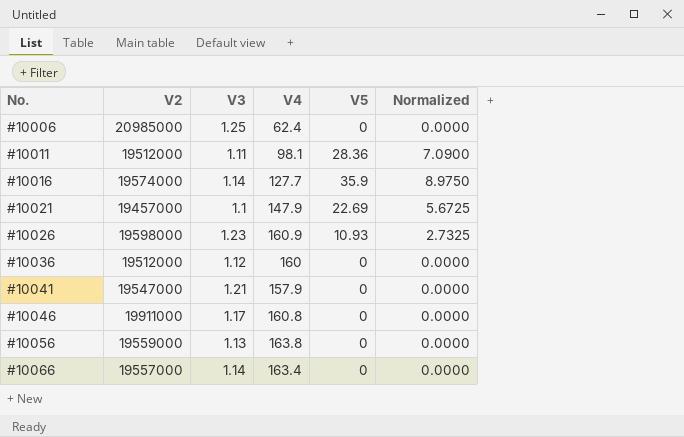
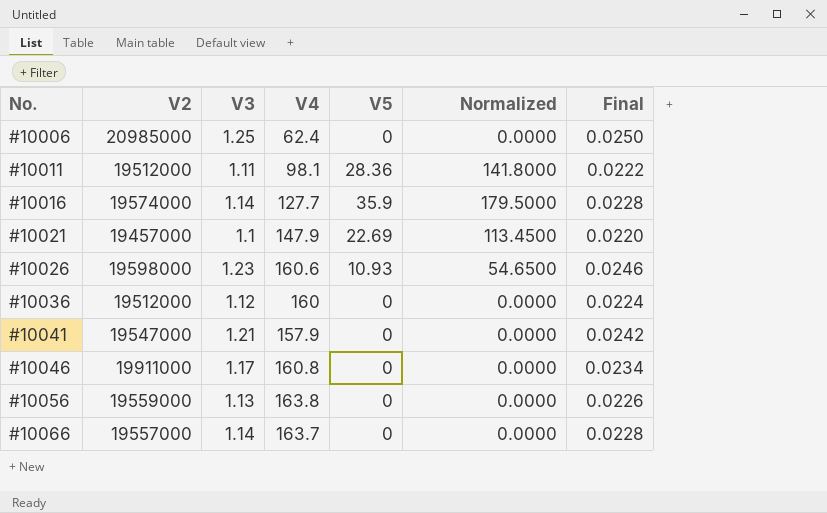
column Normalized | formula: [V5] * 0.25 -> [V5] * 5
column Final | formula: none -> [V3] * 0.02
#10026 | V4: 160.9 -> 160.6
#10066 | V4: 163.4 -> 163.7

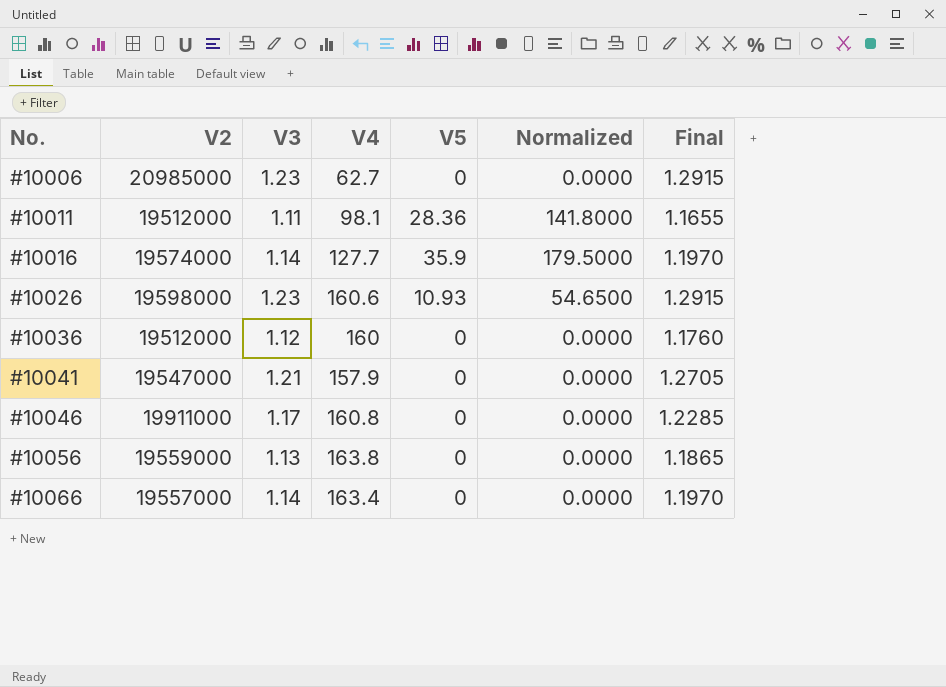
column Final | formula: [V3] * 0.02 -> [V3] * 1.05
row #10021: 19457000 | 1.1 | 147.9 | 22.69 | 113.4500 | 0.0220 -> none
#10006 | V3: 1.25 -> 1.23
#10006 | V4: 62.4 -> 62.7
#10066 | V4: 163.7 -> 163.4

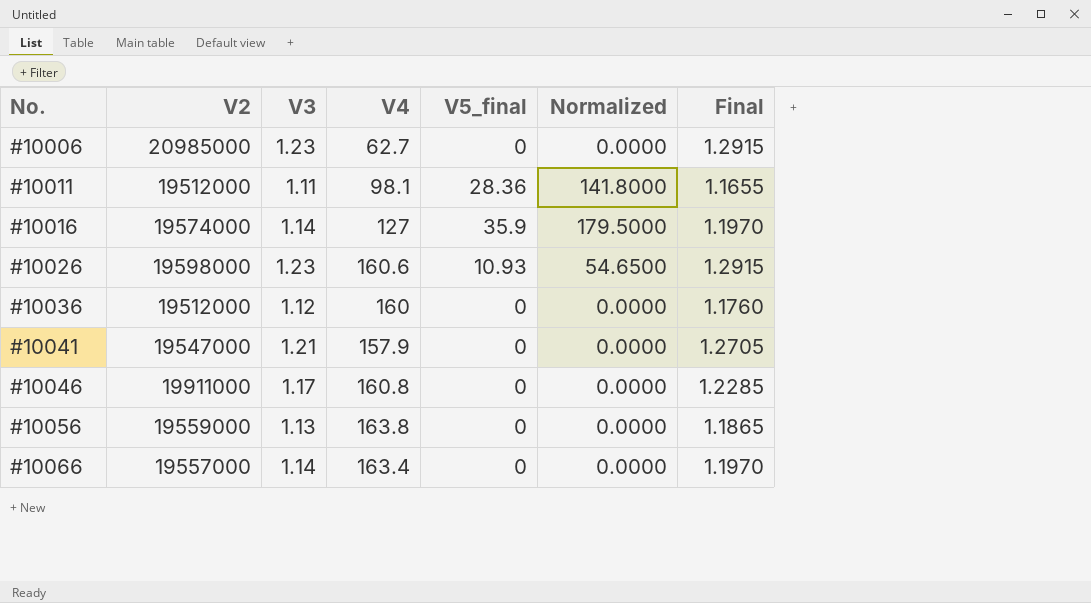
column name: V5 -> V5_final
#10016 | V4: 127.7 -> 127

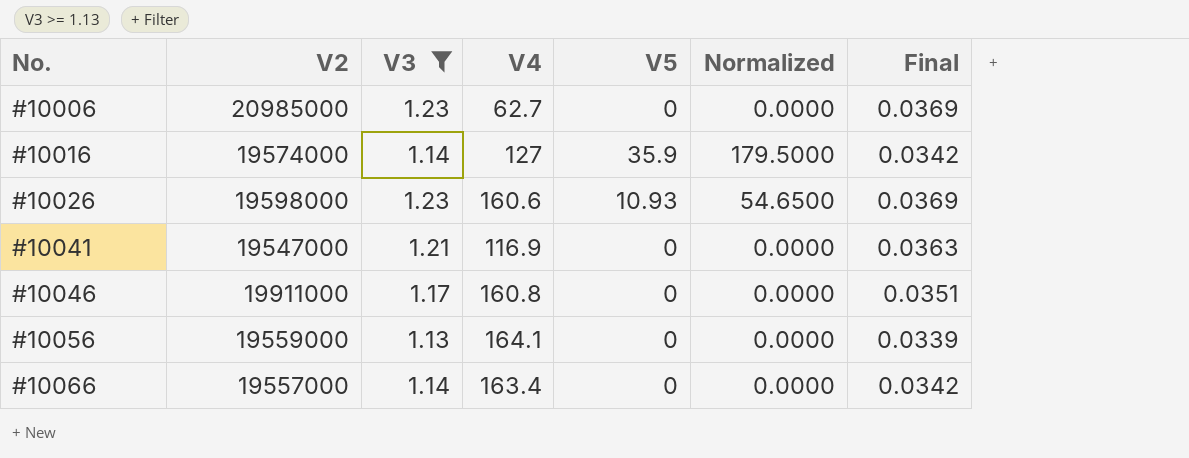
filter: none -> V3 >= 1.13
column name: V5_final -> V5
column Final | formula: [V3] * 1.05 -> [V3] * 0.03
#10041 | V4: 157.9 -> 116.9
#10056 | V4: 163.8 -> 164.1

